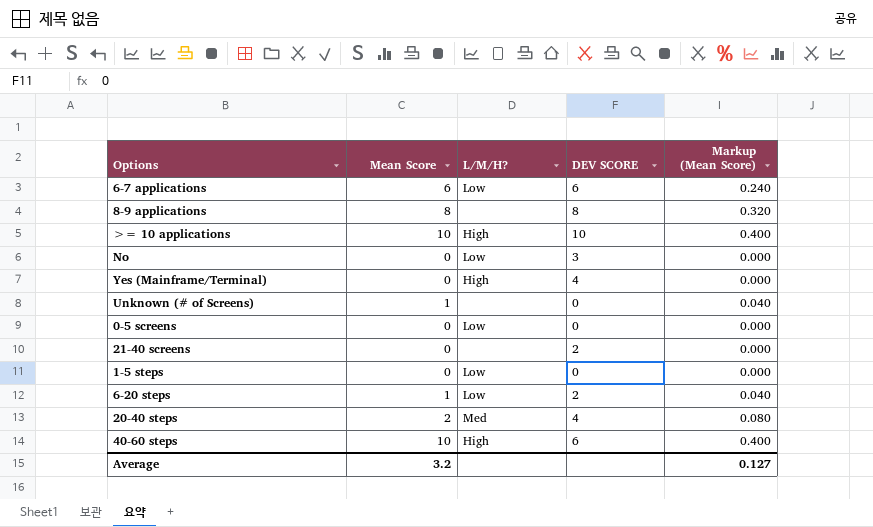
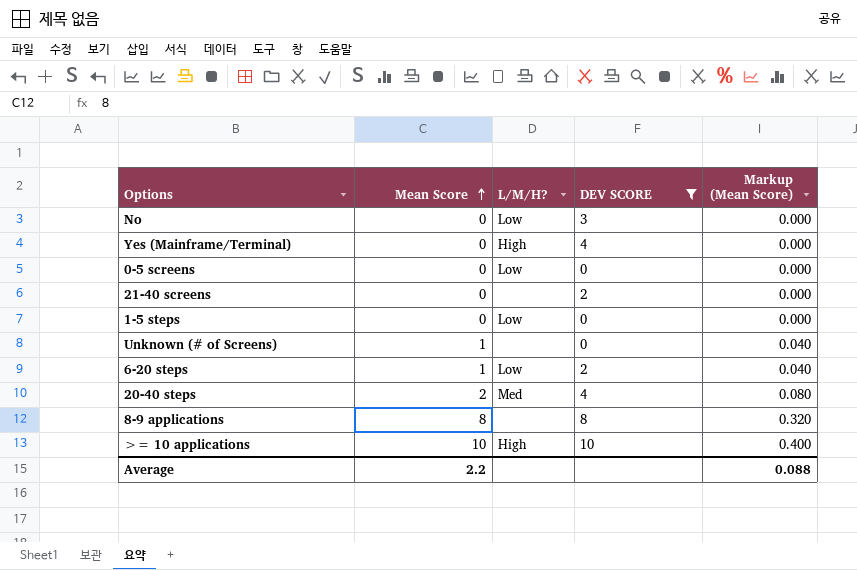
filter: none -> DEV SCORE != 6
row order: none -> Mean Score ascending
Average | Mean Score: 3.2 -> 2.2
Average | Markup (Mean Score): 0.127 -> 0.088

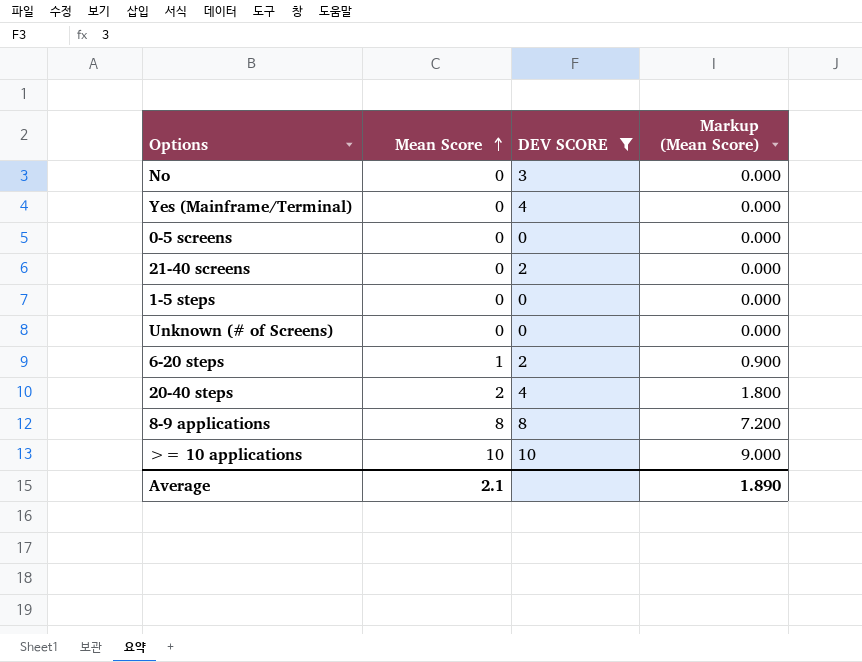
column L/M/H? | position: 3 -> none
column Markup (Mean Score) | formula: [Mean Score] * 0.04 -> [Mean Score] * 0.9
Unknown (# of Screens) | Mean Score: 1 -> 0
Average | Mean Score: 2.2 -> 2.1
Average | Markup (Mean Score): 0.088 -> 1.890

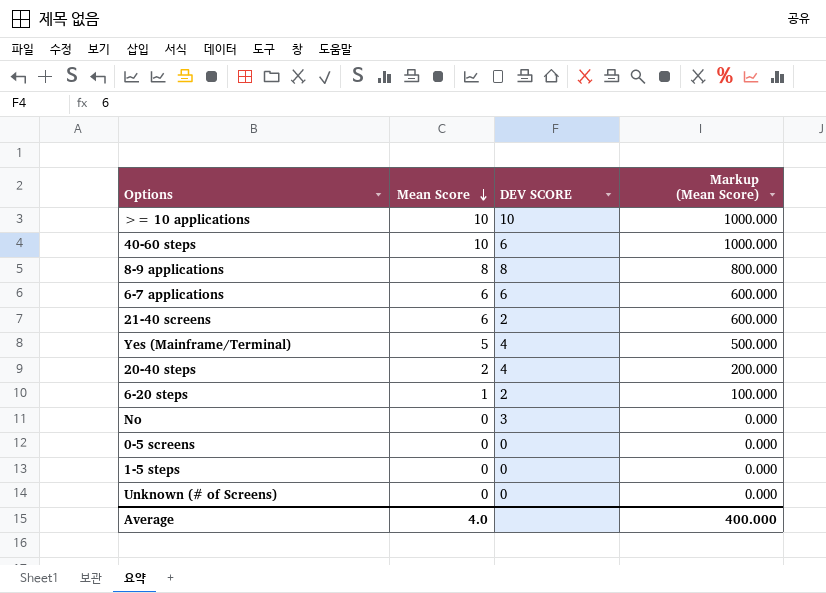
filter: DEV SCORE != 6 -> none
row order: Mean Score ascending -> Mean Score descending
column Markup (Mean Score) | formula: [Mean Score] * 0.9 -> [Mean Score] * 100
21-40 screens | Mean Score: 0 -> 6
Yes (Mainframe/Terminal) | Mean Score: 0 -> 5
Average | Mean Score: 2.1 -> 4.0
Average | Markup (Mean Score): 1.890 -> 400.000

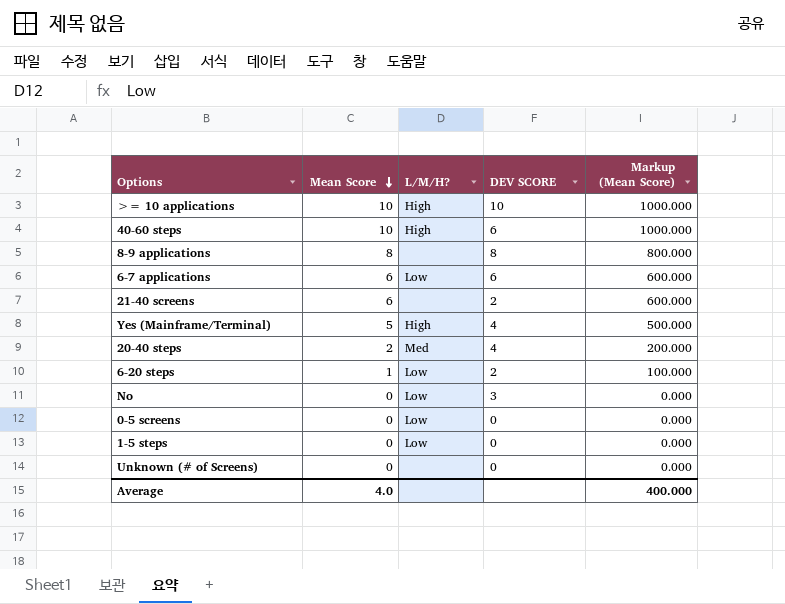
column L/M/H? | position: none -> 3

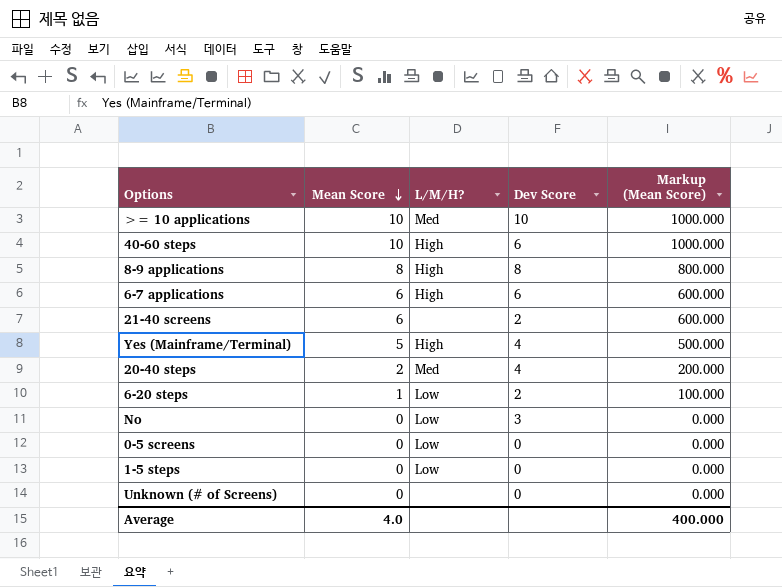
column name: DEV SCORE -> Dev Score
>= 10 applications | L/M/H?: High -> Med
8-9 applications | L/M/H?: none -> High
6-7 applications | L/M/H?: Low -> High

